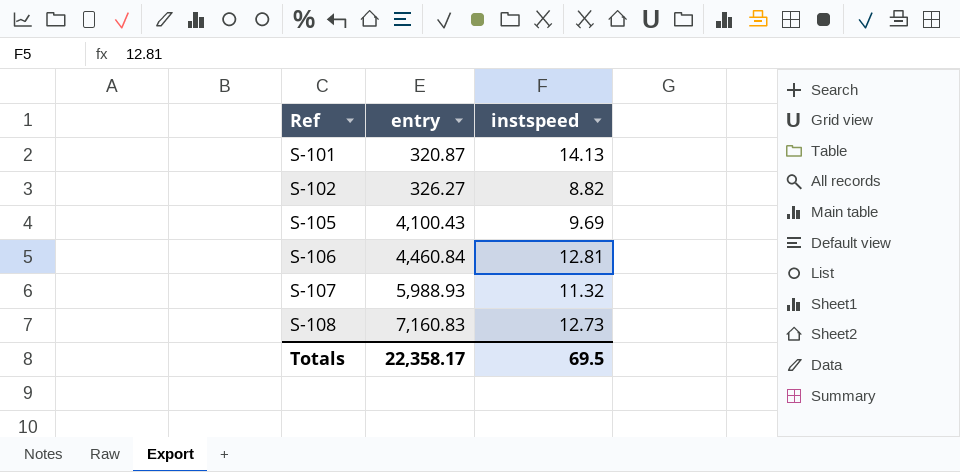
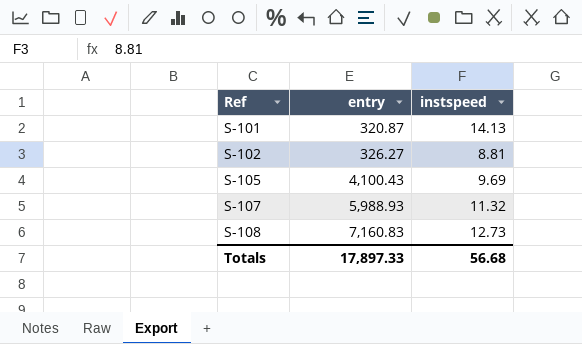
row S-106: 4,460.84 | 12.81 -> none
S-102 | instspeed: 8.82 -> 8.81
Totals | entry: 22,358.17 -> 17,897.33
Totals | instspeed: 69.5 -> 56.68

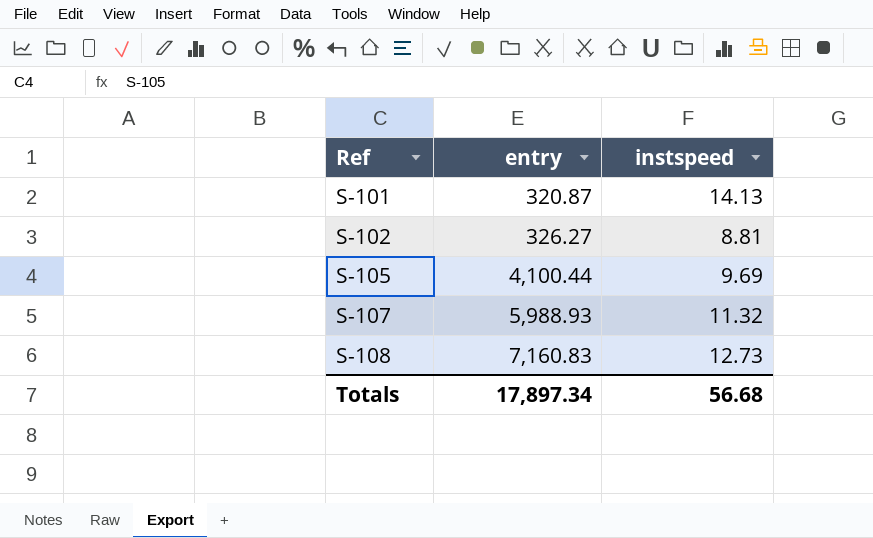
S-105 | entry: 4,100.43 -> 4,100.44
Totals | entry: 17,897.33 -> 17,897.34

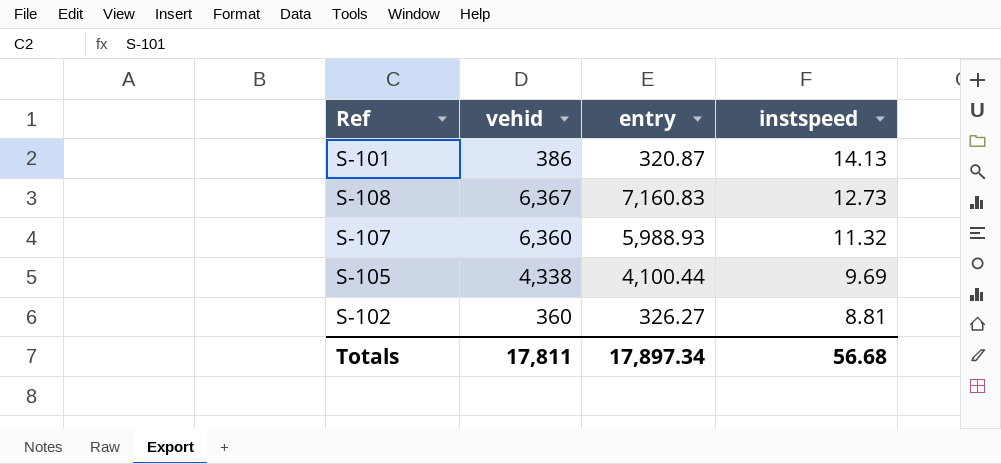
row order: Ref ascending -> instspeed descending
column vehid | position: none -> 2

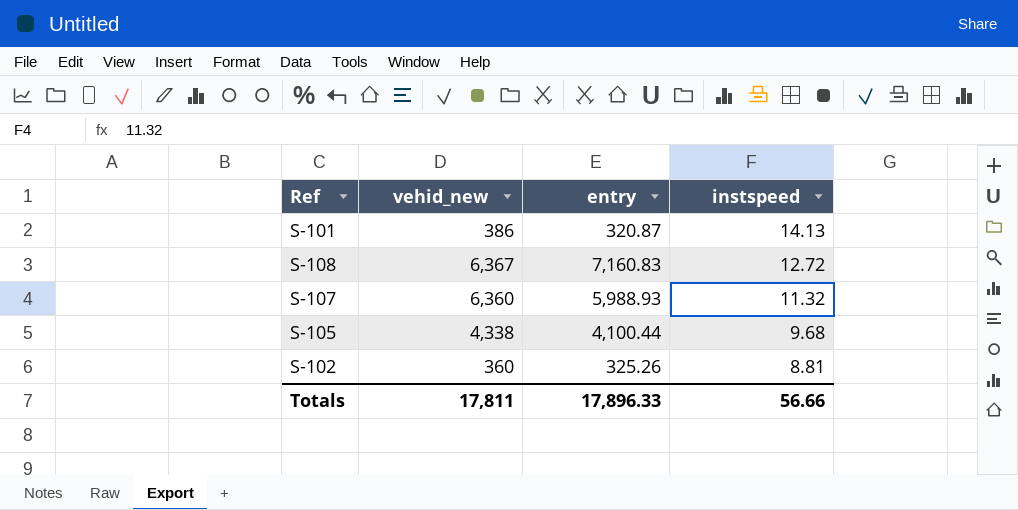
column name: vehid -> vehid_new
S-108 | instspeed: 12.73 -> 12.72
S-105 | instspeed: 9.69 -> 9.68
S-102 | entry: 326.27 -> 325.26
Totals | entry: 17,897.34 -> 17,896.33
Totals | instspeed: 56.68 -> 56.66

